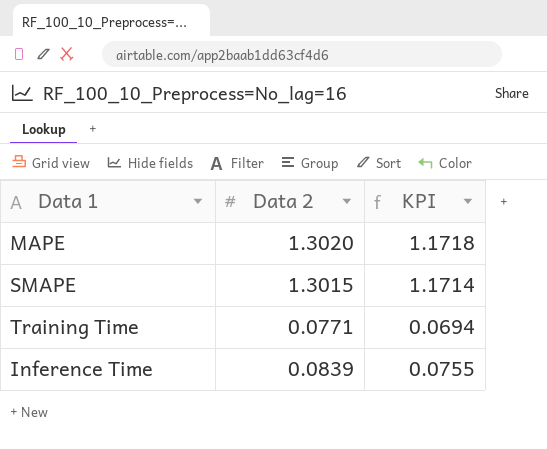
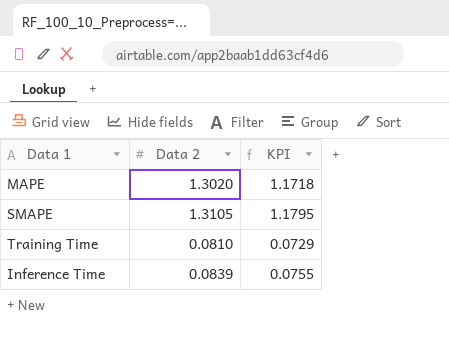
SMAPE | Data 2: 1.3015 -> 1.3105
SMAPE | KPI: 1.1714 -> 1.1795
Training Time | Data 2: 0.0771 -> 0.0810
Training Time | KPI: 0.0694 -> 0.0729

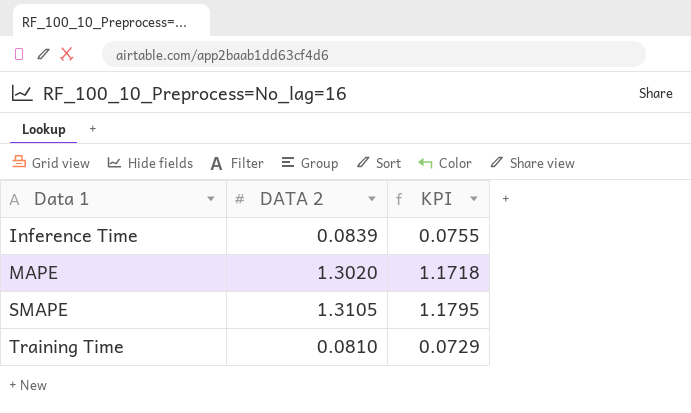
row order: none -> Data 1 ascending
column name: Data 2 -> DATA 2

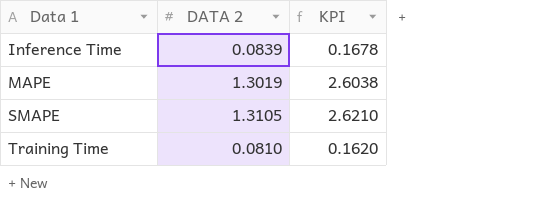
column KPI | formula: [DATA 2] * 0.9 -> [DATA 2] * 2
MAPE | DATA 2: 1.3020 -> 1.3019

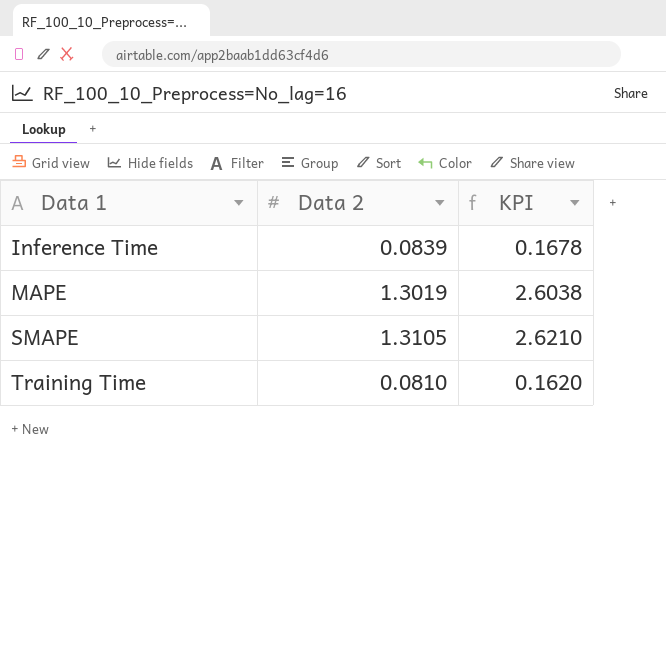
column name: DATA 2 -> Data 2

